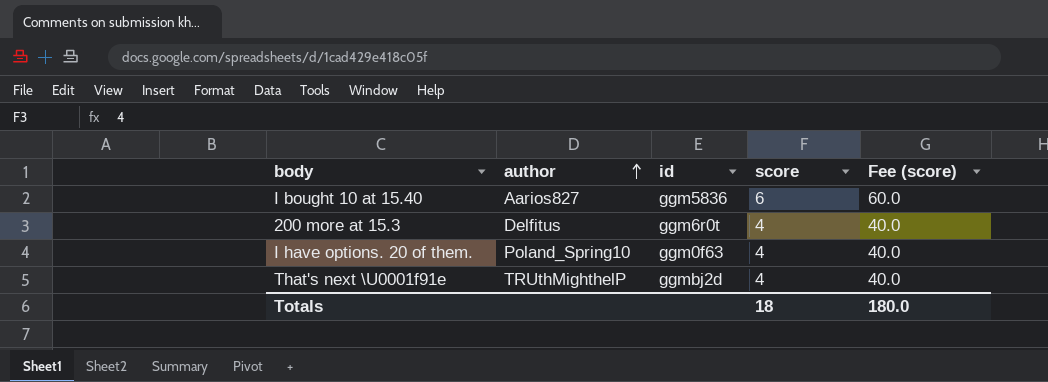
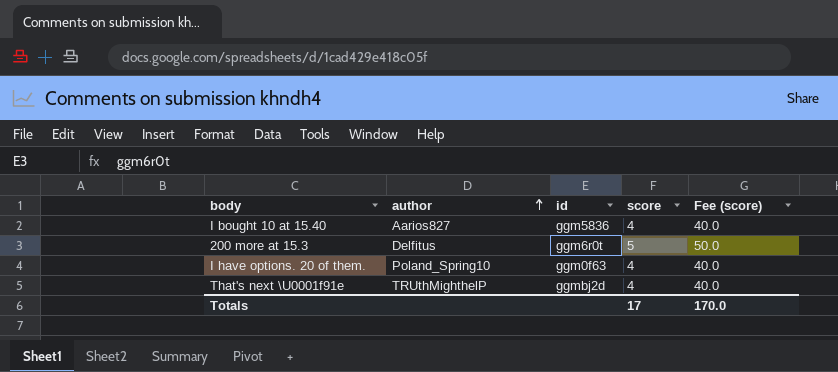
I bought 10 at 15.40 | score: 6 -> 4
I bought 10 at 15.40 | Fee (score): 60.0 -> 40.0
200 more at 15.3 | score: 4 -> 5
200 more at 15.3 | Fee (score): 40.0 -> 50.0
Totals | score: 18 -> 17
Totals | Fee (score): 180.0 -> 170.0

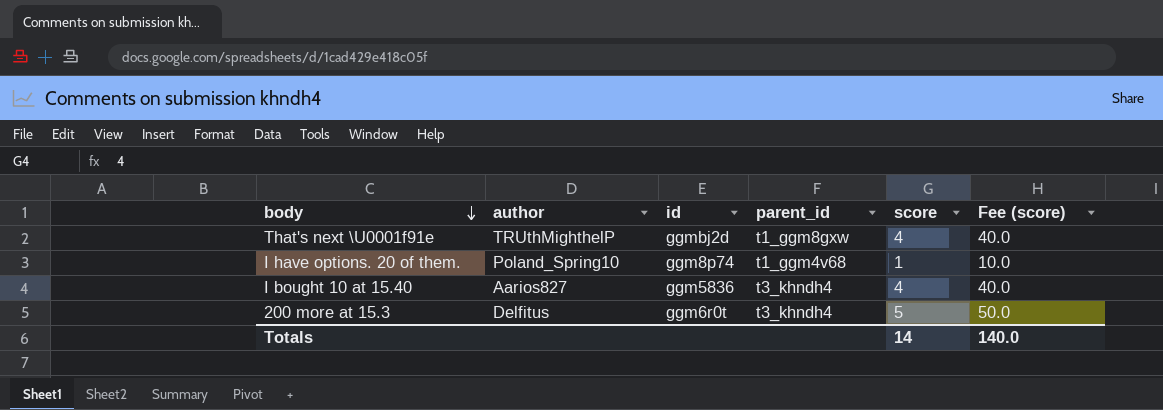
row order: author ascending -> body descending
column parent_id | position: none -> 4
I have options. 20 of them. | id: ggm0f63 -> ggm8p74
I have options. 20 of them. | score: 4 -> 1
I have options. 20 of them. | Fee (score): 40.0 -> 10.0
Totals | score: 17 -> 14
Totals | Fee (score): 170.0 -> 140.0

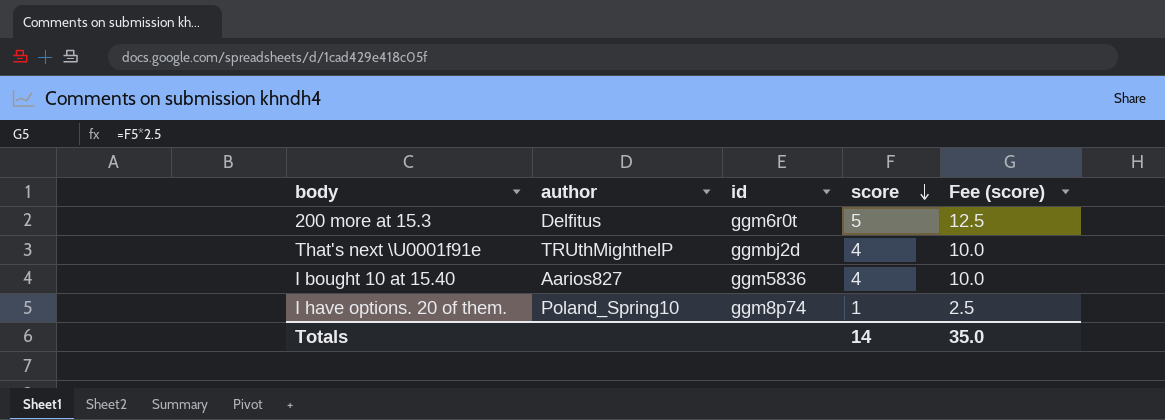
row order: body descending -> score descending
column parent_id | position: 4 -> none
column Fee (score) | formula: [score] * 10 -> [score] * 2.5
Totals | Fee (score): 140.0 -> 35.0

